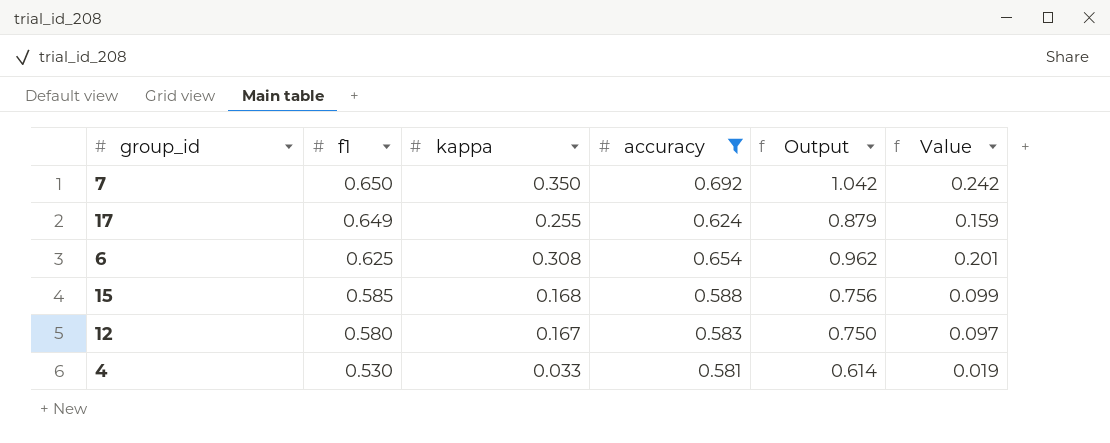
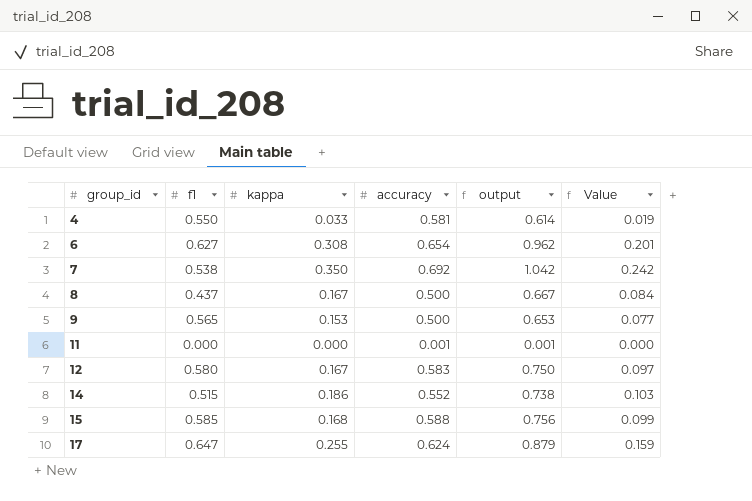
filter: accuracy >= 0.581 -> none
row order: f1 descending -> group_id ascending
column name: Output -> output
4 | f1: 0.530 -> 0.550
6 | f1: 0.625 -> 0.627
7 | f1: 0.650 -> 0.538
17 | f1: 0.649 -> 0.647

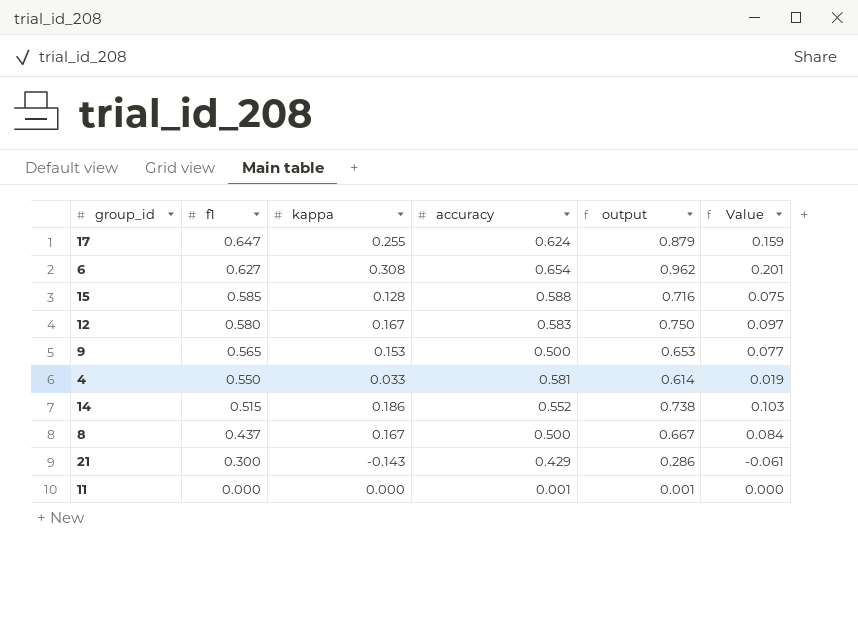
row order: group_id ascending -> f1 descending
row 7: 0.538 | 0.350 | 0.692 | 1.042 | 0.242 -> none
15 | kappa: 0.168 -> 0.128
15 | output: 0.756 -> 0.716
15 | Value: 0.099 -> 0.075
row 21: none -> 0.300 | -0.143 | 0.429 | 0.286 | -0.061

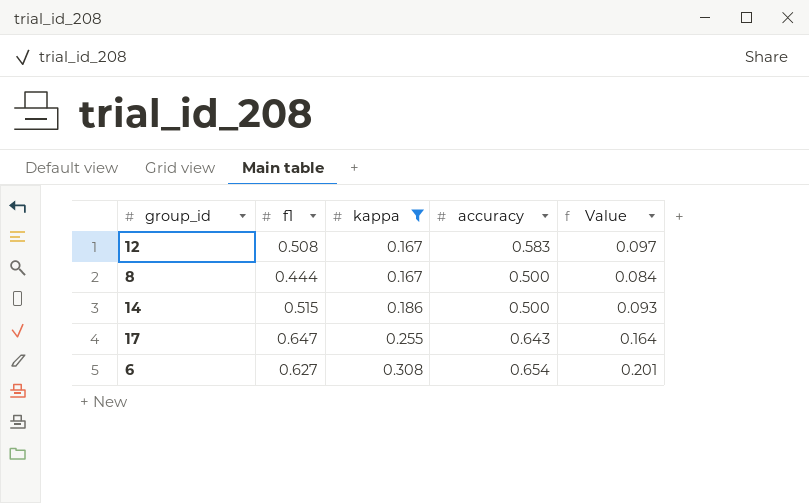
filter: none -> kappa >= 0.167
row order: f1 descending -> kappa ascending
column output | formula: [kappa] + [accuracy] -> none
12 | f1: 0.580 -> 0.508
8 | f1: 0.437 -> 0.444
14 | accuracy: 0.552 -> 0.500
14 | Value: 0.103 -> 0.093
17 | accuracy: 0.624 -> 0.643
17 | Value: 0.159 -> 0.164

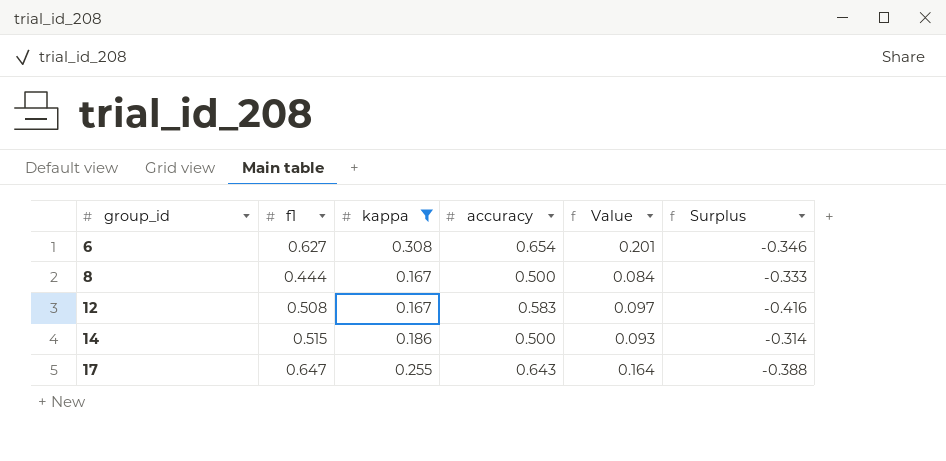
row order: kappa ascending -> group_id ascending
column Surplus | formula: none -> [kappa] - [accuracy]

